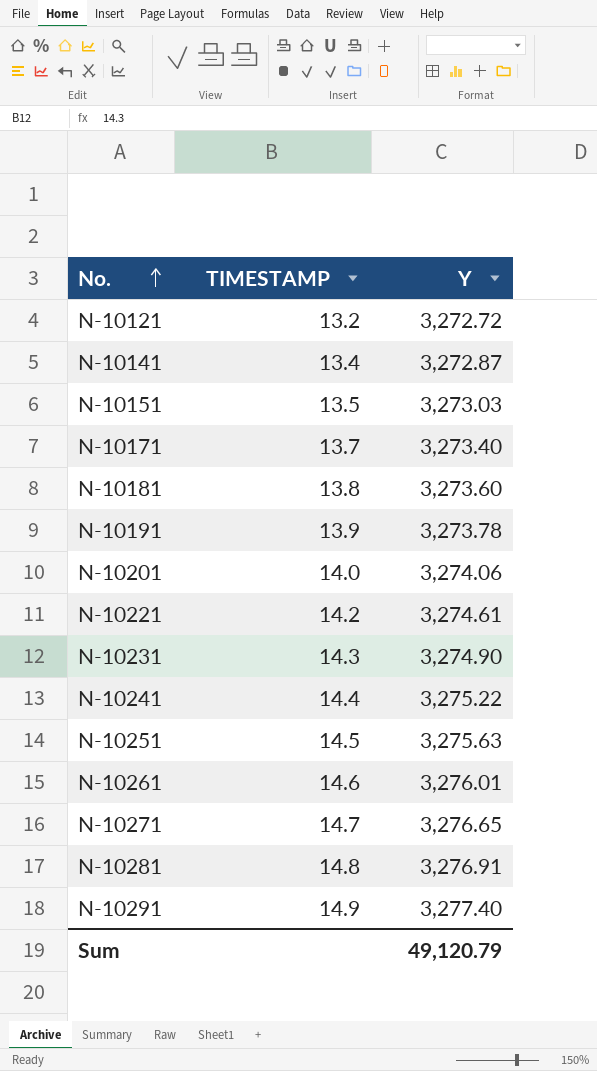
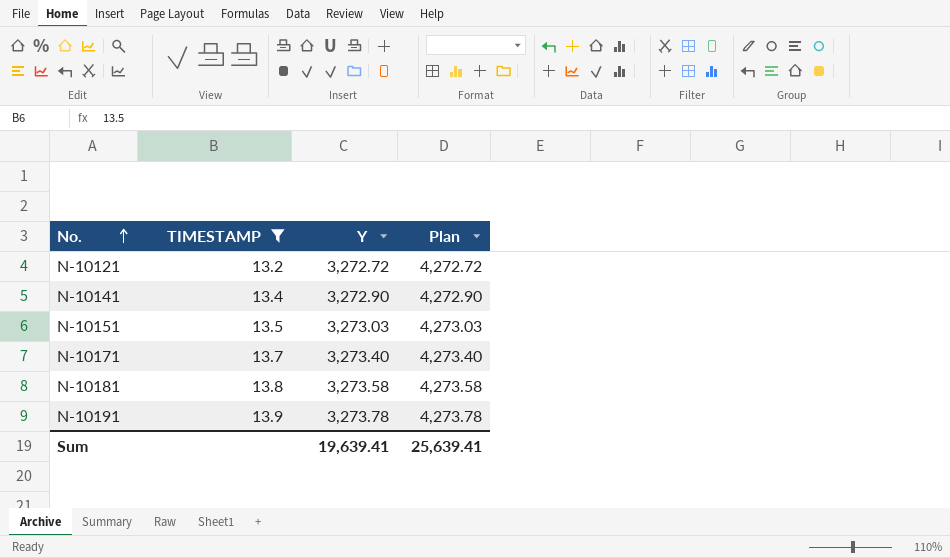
filter: none -> TIMESTAMP <= 13.9
column Plan | formula: none -> [Y] + 1000
N-10141 | Y: 3,272.87 -> 3,272.90
N-10181 | Y: 3,273.60 -> 3,273.58
Sum | Y: 49,120.79 -> 19,639.41

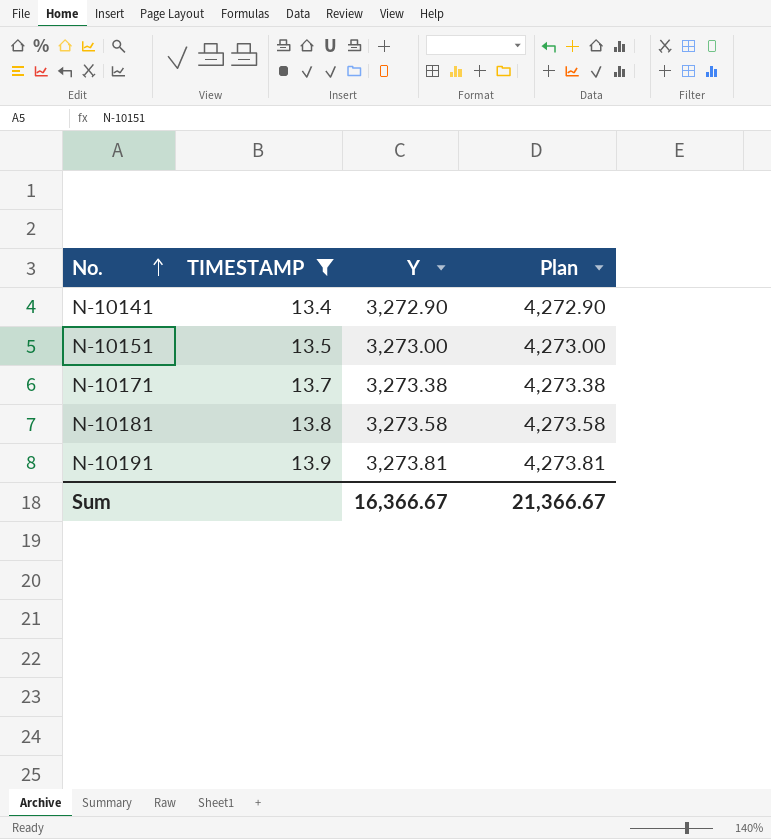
row N-10121: 13.2 | 3,272.72 | 4,272.72 -> none
N-10151 | Y: 3,273.03 -> 3,273.00
N-10151 | Plan: 4,273.03 -> 4,273.00
N-10171 | Y: 3,273.40 -> 3,273.38
N-10171 | Plan: 4,273.40 -> 4,273.38
N-10191 | Y: 3,273.78 -> 3,273.81
N-10191 | Plan: 4,273.78 -> 4,273.81
Sum | Y: 19,639.41 -> 16,366.67
Sum | Plan: 25,639.41 -> 21,366.67

